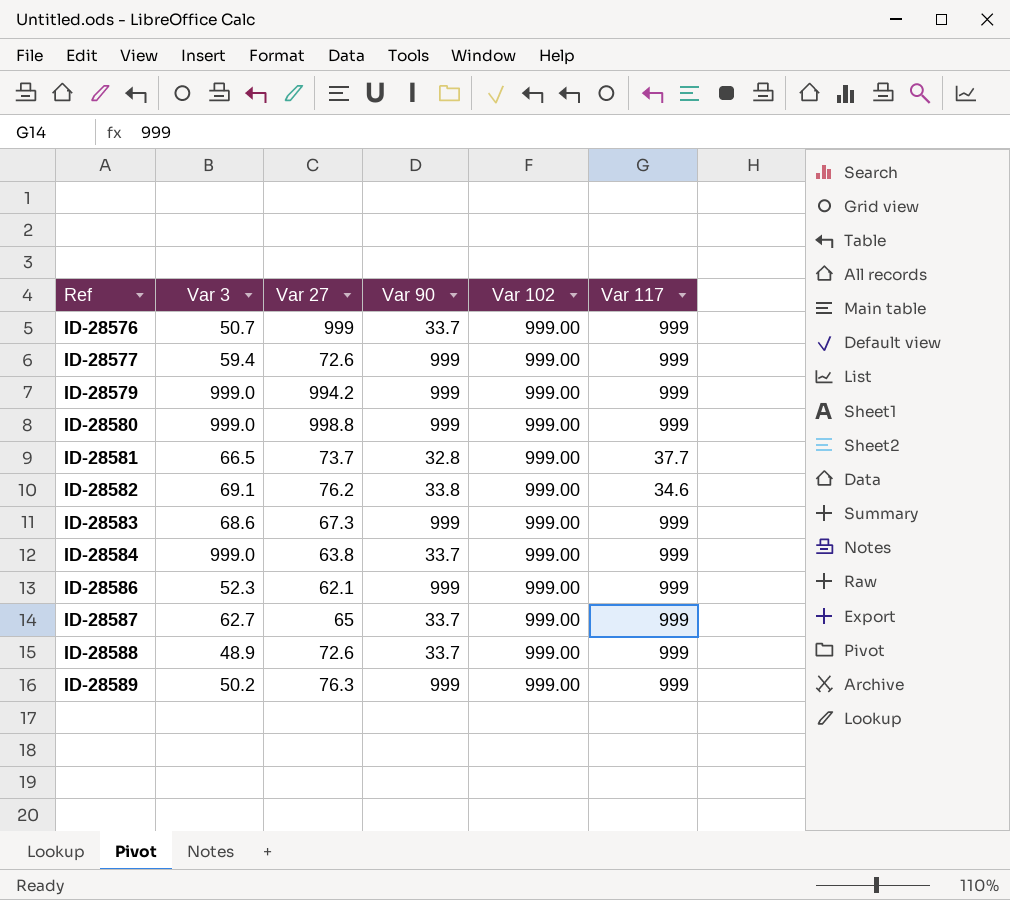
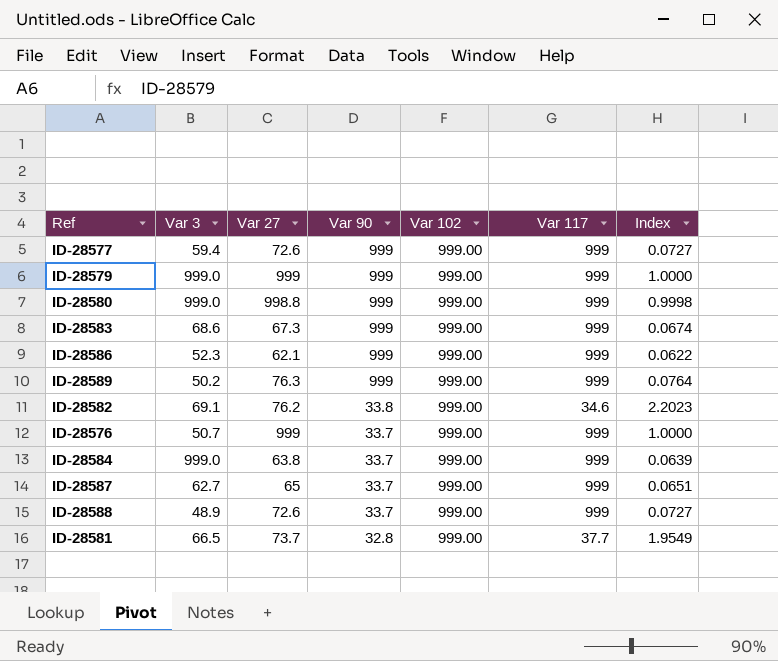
row order: Ref ascending -> Var 90 descending
column Index | formula: none -> [Var 27] / [Var 117]
ID-28579 | Var 27: 994.2 -> 999

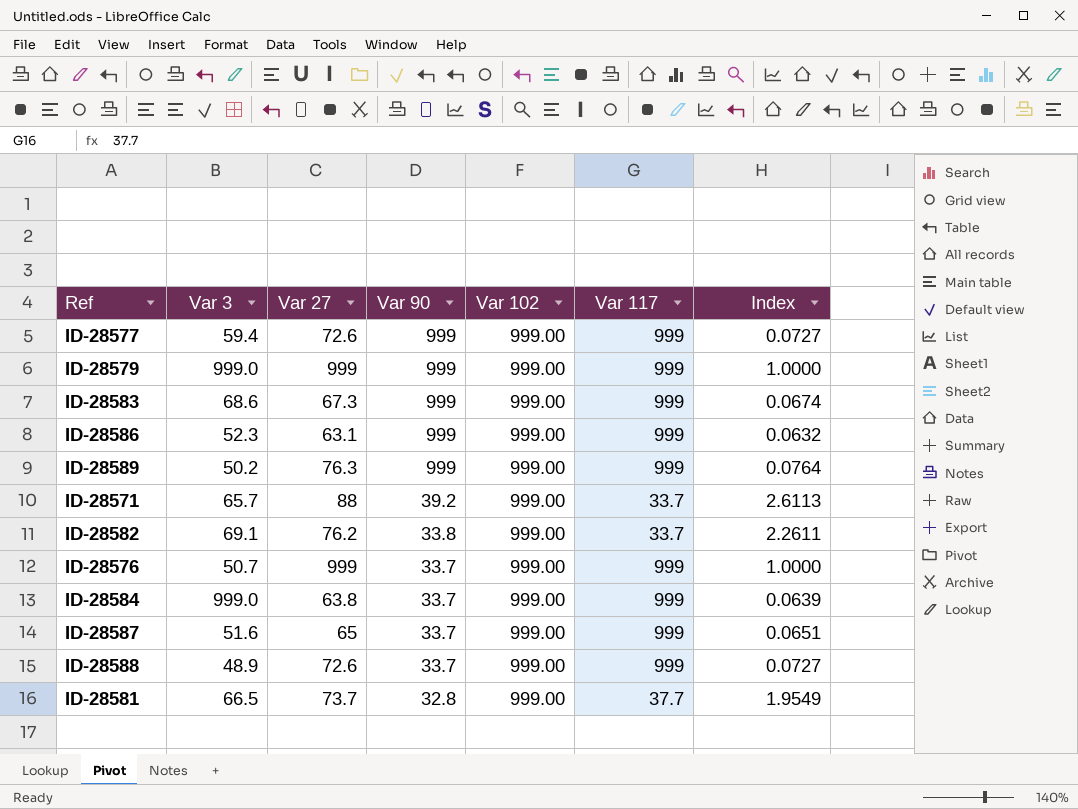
row ID-28580: 999.0 | 998.8 | 999 | 999.00 | 999 | 0.9998 -> none
ID-28586 | Var 27: 62.1 -> 63.1
ID-28586 | Index: 0.0622 -> 0.0632
row ID-28571: none -> 65.7 | 88 | 39.2 | 999.00 | 33.7 | 2.6113
ID-28582 | Var 117: 34.6 -> 33.7
ID-28582 | Index: 2.2023 -> 2.2611
ID-28587 | Var 3: 62.7 -> 51.6

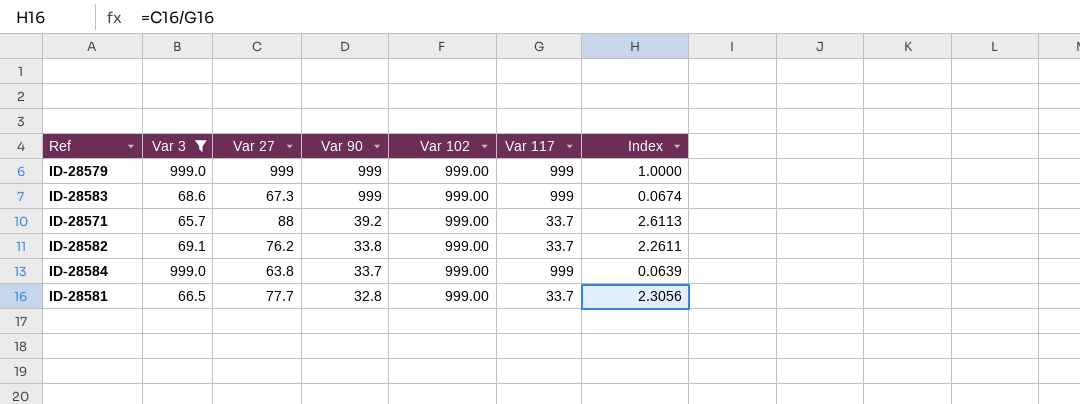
filter: none -> Var 3 >= 65.7
ID-28581 | Var 27: 73.7 -> 77.7
ID-28581 | Var 117: 37.7 -> 33.7
ID-28581 | Index: 1.9549 -> 2.3056

